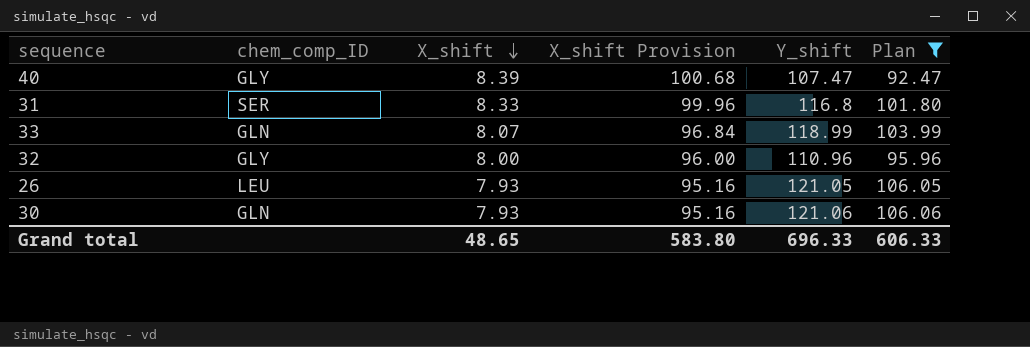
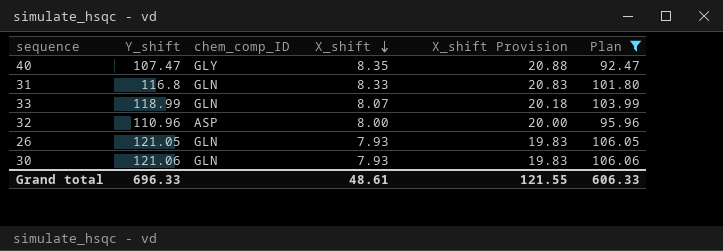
column Y_shift | position: 5 -> 2
column X_shift Provision | formula: [X_shift] * 12 -> [X_shift] * 2.5
40 | X_shift: 8.39 -> 8.35
31 | chem_comp_ID: SER -> GLN
32 | chem_comp_ID: GLY -> ASP
26 | chem_comp_ID: LEU -> GLN
Grand total | X_shift: 48.65 -> 48.61
Grand total | X_shift Provision: 583.80 -> 121.55

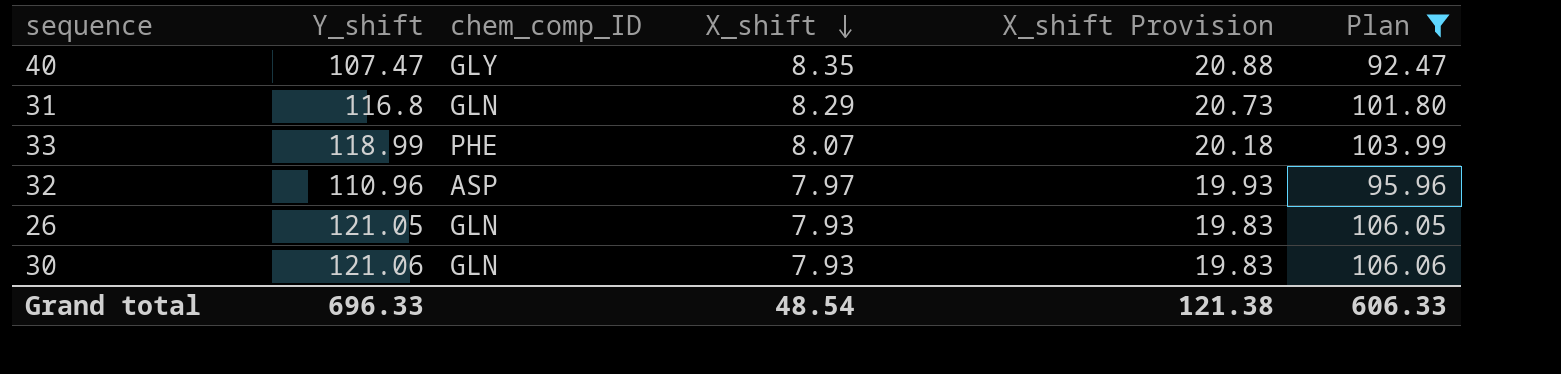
31 | X_shift: 8.33 -> 8.29
31 | X_shift Provision: 20.83 -> 20.73
33 | chem_comp_ID: GLN -> PHE
32 | X_shift: 8.00 -> 7.97
32 | X_shift Provision: 20.00 -> 19.93
Grand total | X_shift: 48.61 -> 48.54
Grand total | X_shift Provision: 121.55 -> 121.38

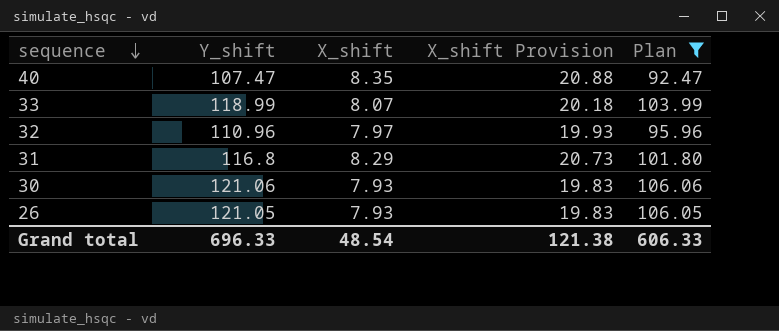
row order: X_shift descending -> sequence descending
column chem_comp_ID | position: 3 -> none

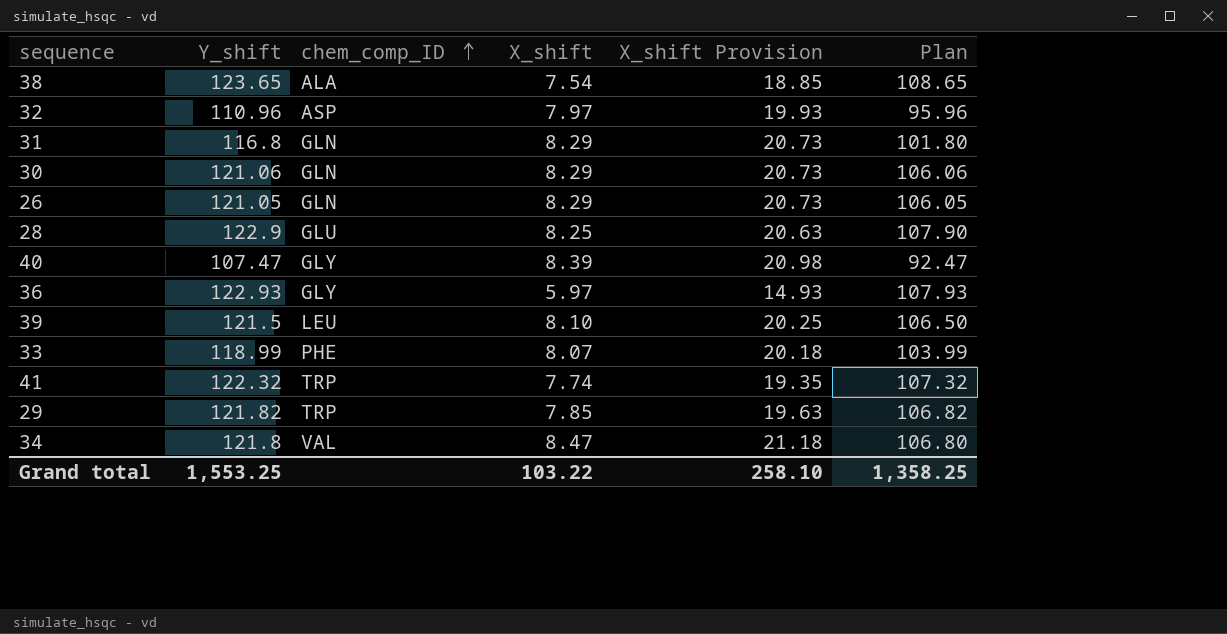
filter: Plan <= 106.06 -> none
row order: sequence descending -> chem_comp_ID ascending
column chem_comp_ID | position: none -> 3
30 | X_shift: 7.93 -> 8.29
30 | X_shift Provision: 19.83 -> 20.73
26 | X_shift: 7.93 -> 8.29
26 | X_shift Provision: 19.83 -> 20.73
40 | X_shift: 8.35 -> 8.39
40 | X_shift Provision: 20.88 -> 20.98
Grand total | Y_shift: 696.33 -> 1,553.25
Grand total | X_shift: 48.54 -> 103.22
Grand total | X_shift Provision: 121.38 -> 258.10
Grand total | Plan: 606.33 -> 1,358.25

